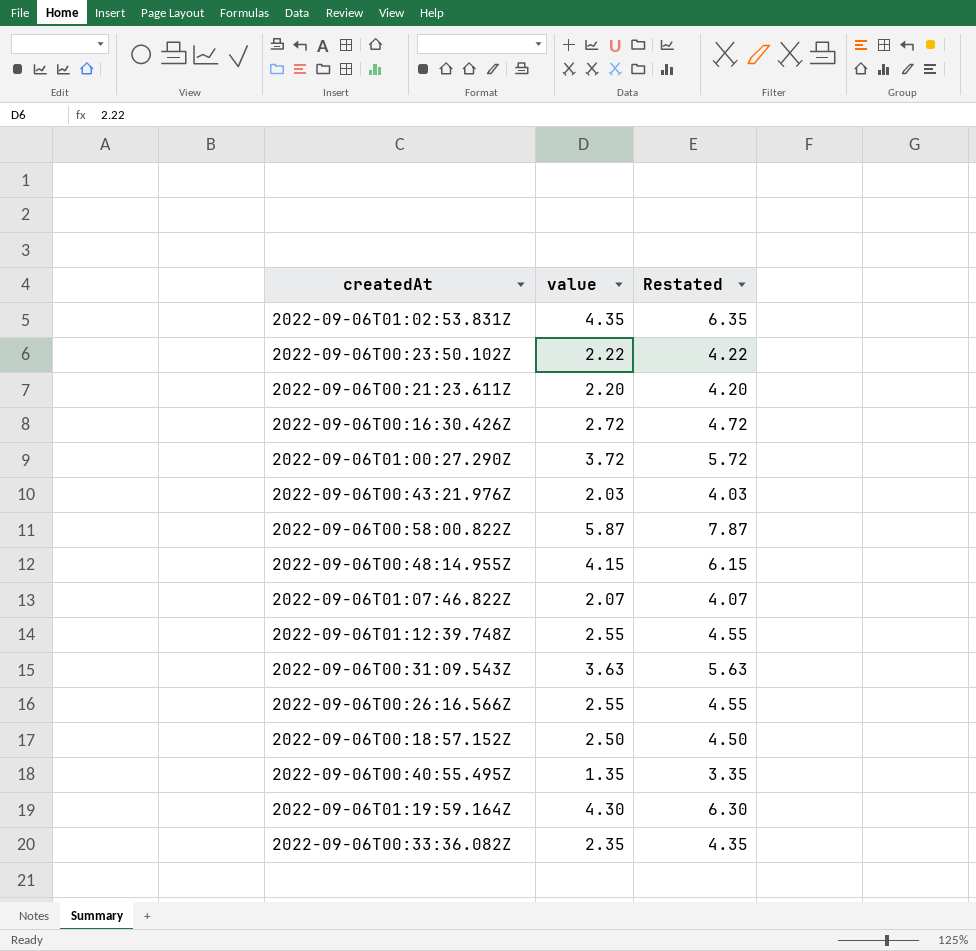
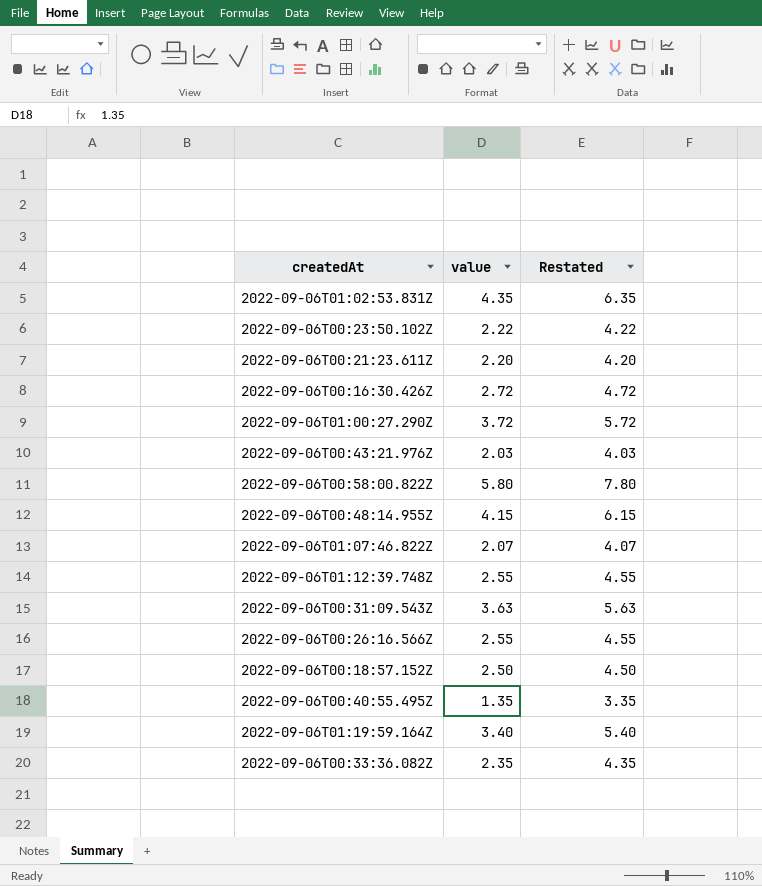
2022-09-06T00:58:00.822Z | value: 5.87 -> 5.80
2022-09-06T00:58:00.822Z | Restated: 7.87 -> 7.80
2022-09-06T01:19:59.164Z | value: 4.30 -> 3.40
2022-09-06T01:19:59.164Z | Restated: 6.30 -> 5.40

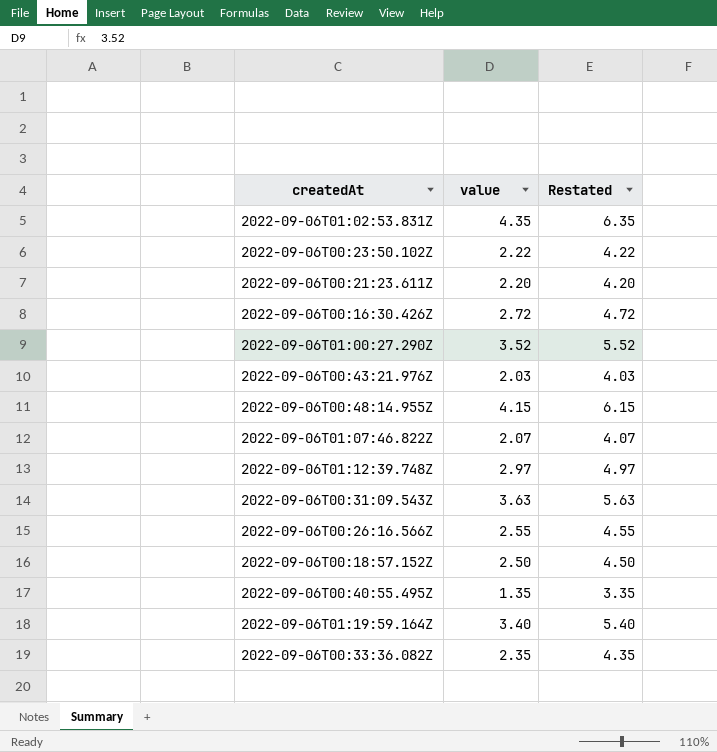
row 2022-09-06T00:58:00.822Z: 5.80 | 7.80 -> none
2022-09-06T01:00:27.290Z | value: 3.72 -> 3.52
2022-09-06T01:00:27.290Z | Restated: 5.72 -> 5.52
2022-09-06T01:12:39.748Z | value: 2.55 -> 2.97
2022-09-06T01:12:39.748Z | Restated: 4.55 -> 4.97

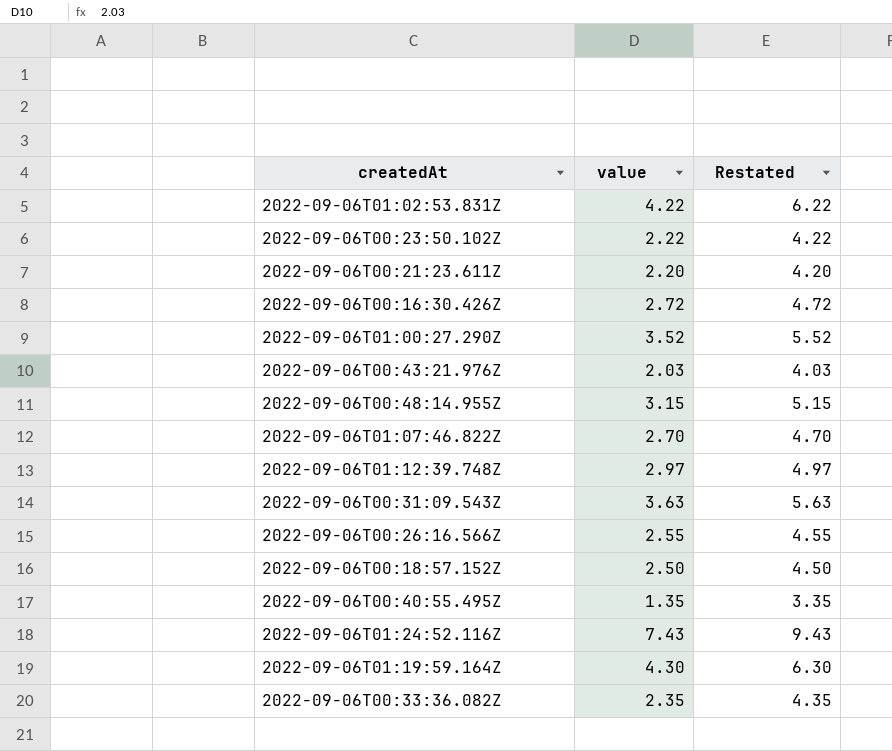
2022-09-06T01:02:53.831Z | value: 4.35 -> 4.22
2022-09-06T01:02:53.831Z | Restated: 6.35 -> 6.22
2022-09-06T00:48:14.955Z | value: 4.15 -> 3.15
2022-09-06T00:48:14.955Z | Restated: 6.15 -> 5.15
2022-09-06T01:07:46.822Z | value: 2.07 -> 2.70
2022-09-06T01:07:46.822Z | Restated: 4.07 -> 4.70
row 2022-09-06T01:24:52.116Z: none -> 7.43 | 9.43
2022-09-06T01:19:59.164Z | value: 3.40 -> 4.30
2022-09-06T01:19:59.164Z | Restated: 5.40 -> 6.30

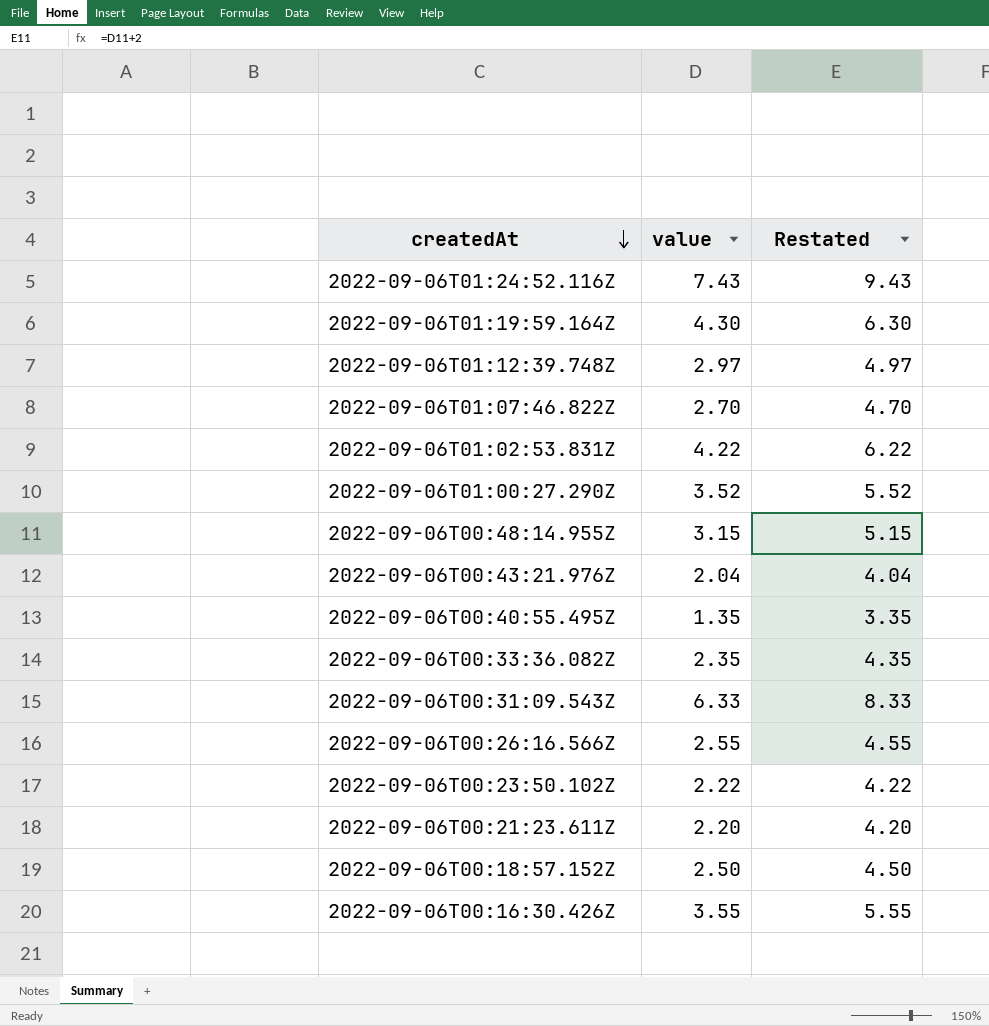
row order: none -> createdAt descending
2022-09-06T00:43:21.976Z | value: 2.03 -> 2.04
2022-09-06T00:43:21.976Z | Restated: 4.03 -> 4.04
2022-09-06T00:31:09.543Z | value: 3.63 -> 6.33
2022-09-06T00:31:09.543Z | Restated: 5.63 -> 8.33
2022-09-06T00:16:30.426Z | value: 2.72 -> 3.55
2022-09-06T00:16:30.426Z | Restated: 4.72 -> 5.55

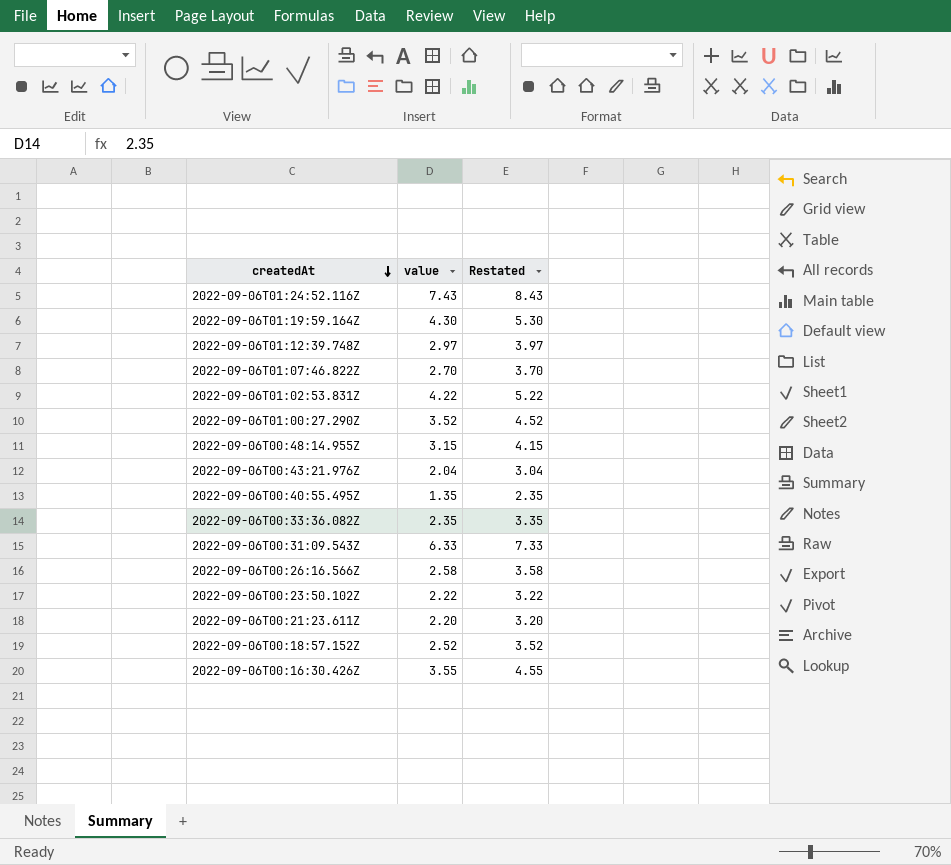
column Restated | formula: [value] + 2 -> [value] + 1
2022-09-06T00:26:16.566Z | value: 2.55 -> 2.58
2022-09-06T00:18:57.152Z | value: 2.50 -> 2.52

